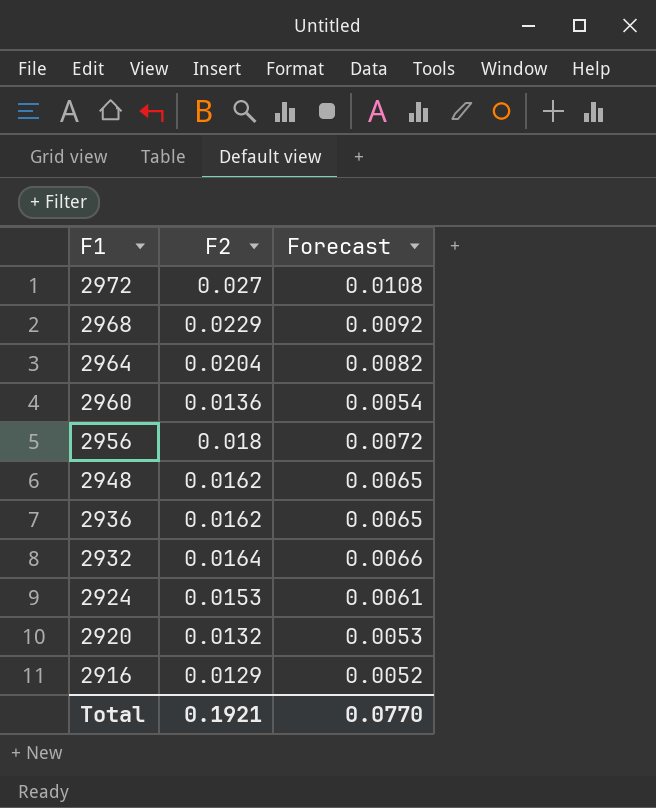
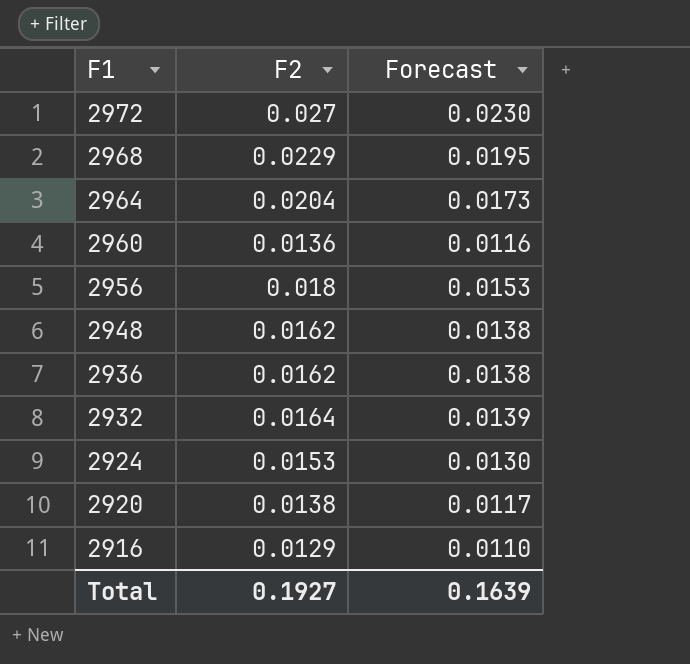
column Forecast | formula: [F2] * 0.4 -> [F2] * 0.85
2920 | F2: 0.0132 -> 0.0138
Total | F2: 0.1921 -> 0.1927
Total | Forecast: 0.0770 -> 0.1639

